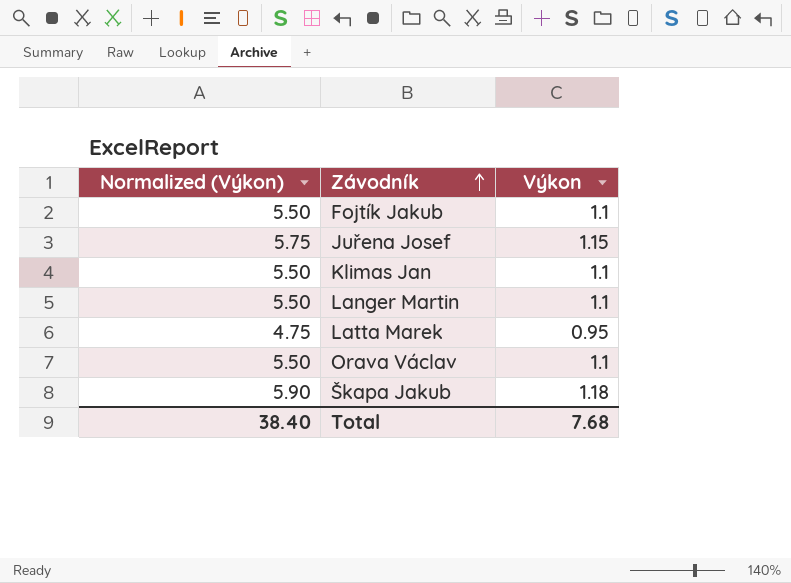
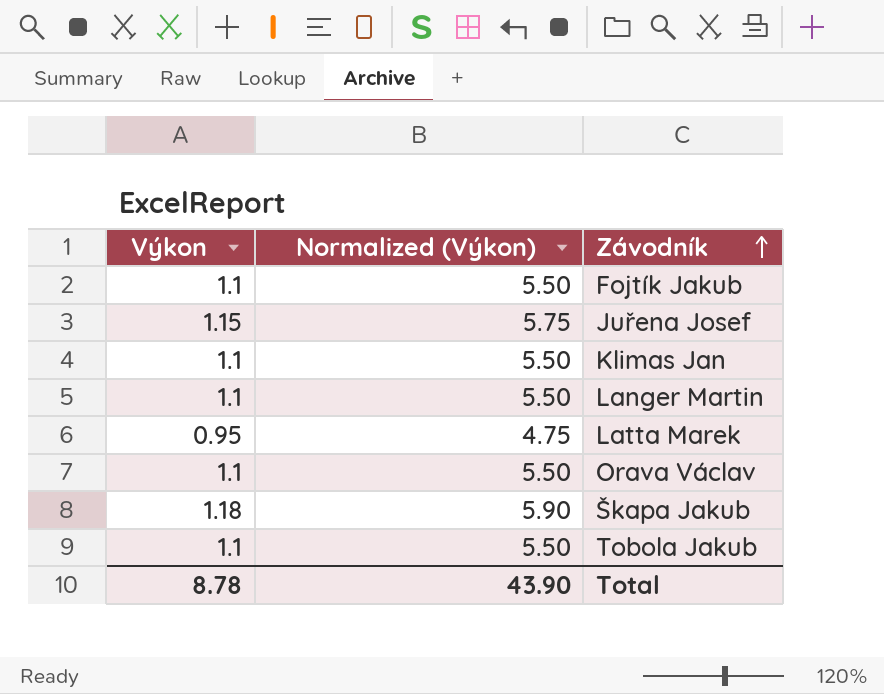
column Výkon | position: 3 -> 1
row Tobola Jakub: none -> 1.1 | 5.50
Total | Výkon: 7.68 -> 8.78
Total | Normalized (Výkon): 38.40 -> 43.90

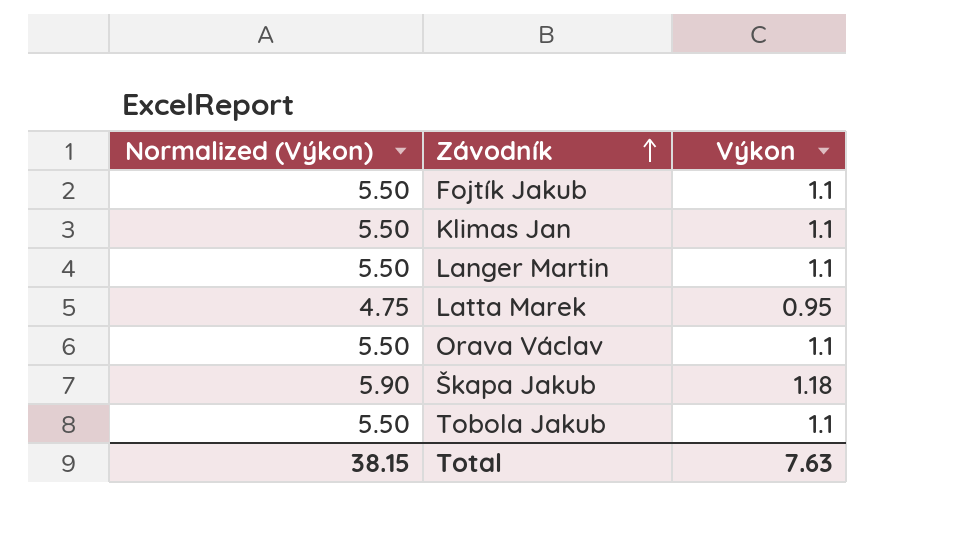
column Výkon | position: 1 -> 3
row Juřena Josef: 1.15 | 5.75 -> none
Total | Normalized (Výkon): 43.90 -> 38.15
Total | Výkon: 8.78 -> 7.63

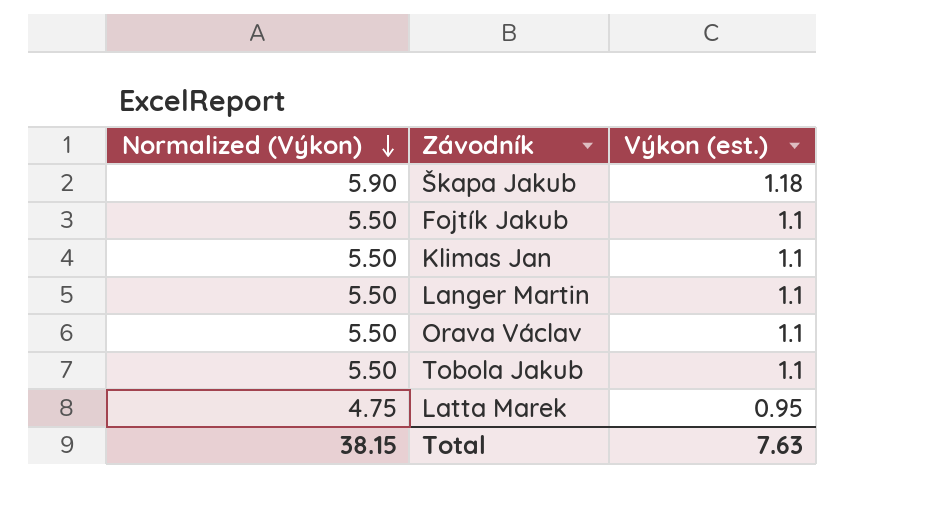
row order: Závodník ascending -> Normalized (Výkon) descending
column name: Výkon -> Výkon (est.)

